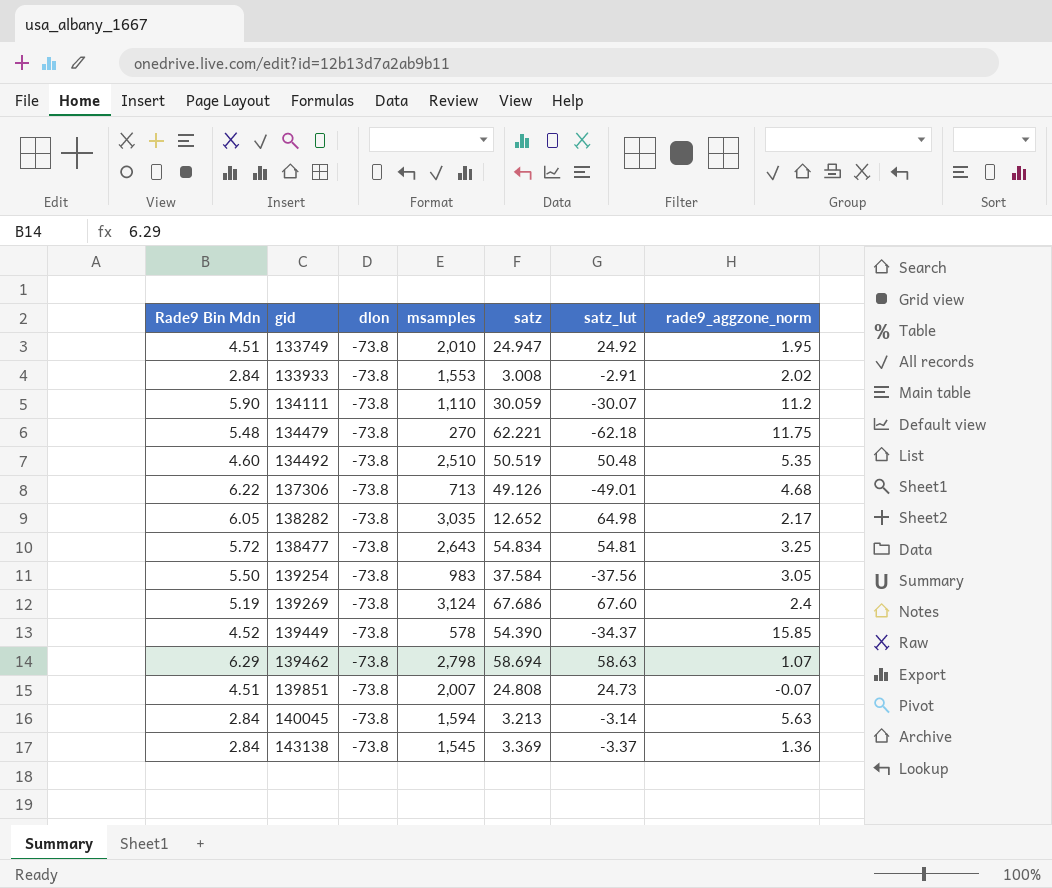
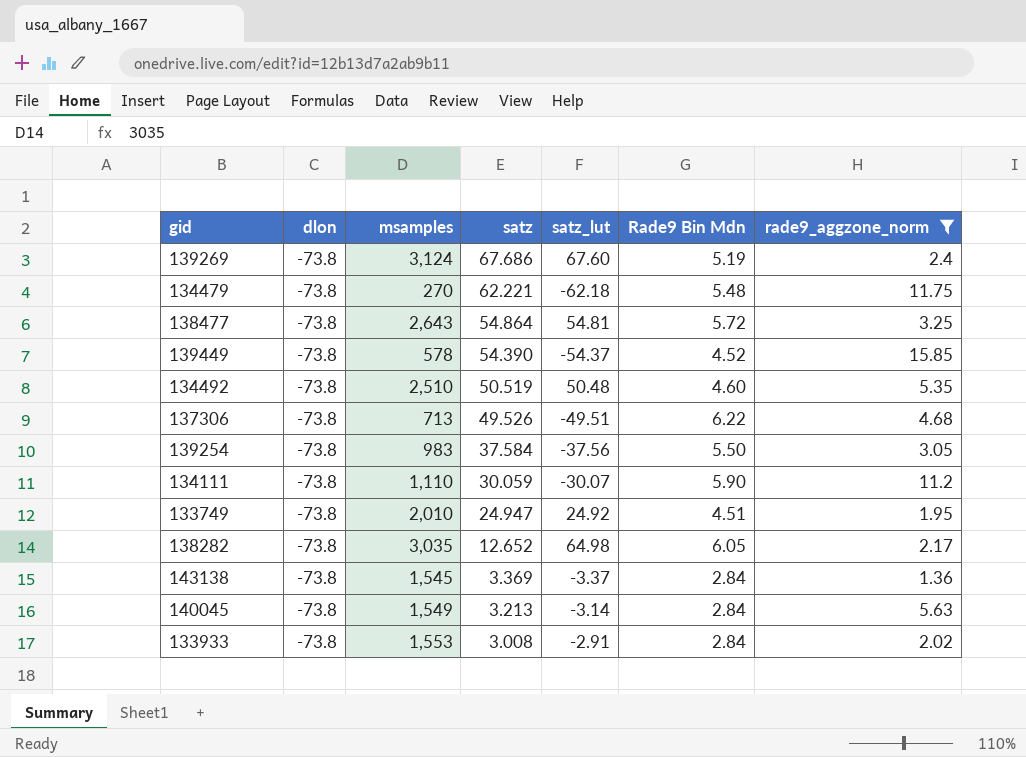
filter: none -> rade9_aggzone_norm >= 1.36
row order: gid ascending -> satz descending
column Rade9 Bin Mdn | position: 1 -> 6
138477 | satz: 54.834 -> 54.864
139449 | satz_lut: -34.37 -> -54.37
137306 | satz: 49.126 -> 49.526
137306 | satz_lut: -49.01 -> -49.51
140045 | msamples: 1,594 -> 1,549

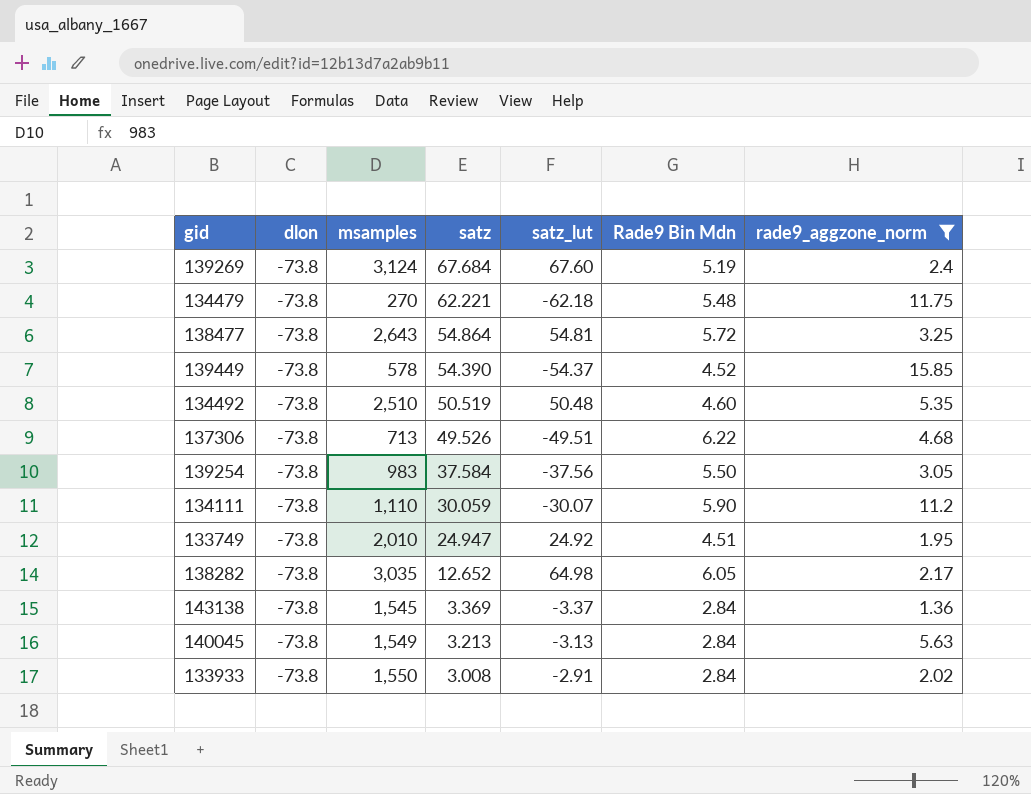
139269 | satz: 67.686 -> 67.684
140045 | satz_lut: -3.14 -> -3.13
133933 | msamples: 1,553 -> 1,550

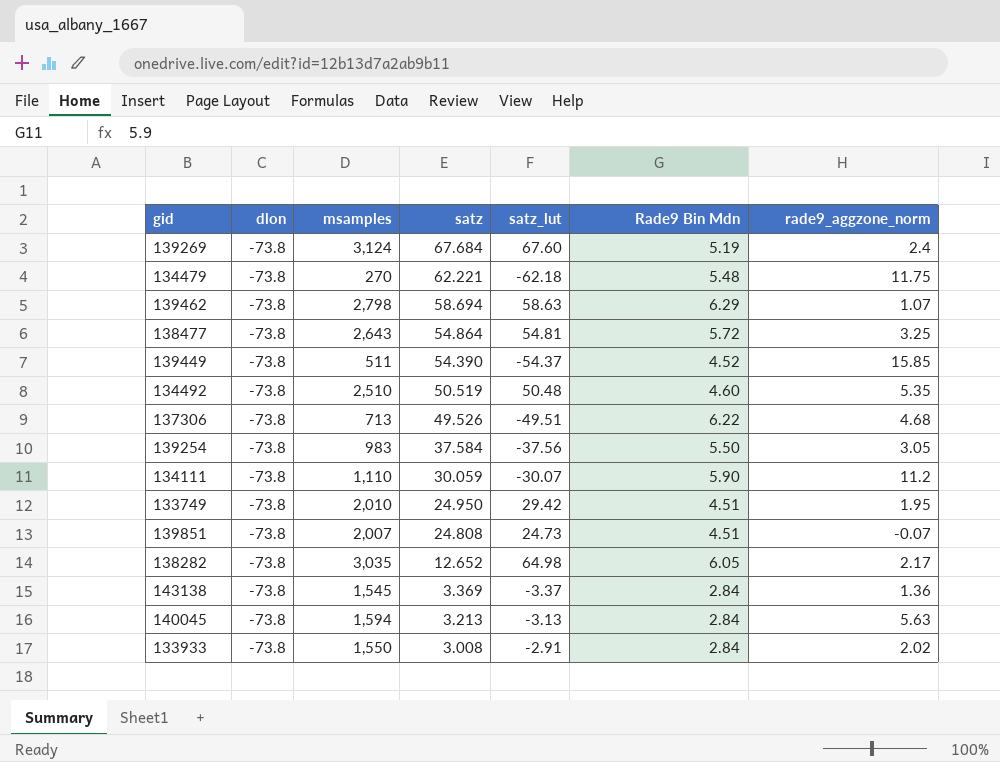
filter: rade9_aggzone_norm >= 1.36 -> none
139449 | msamples: 578 -> 511
133749 | satz: 24.947 -> 24.950
133749 | satz_lut: 24.92 -> 29.42
140045 | msamples: 1,549 -> 1,594

